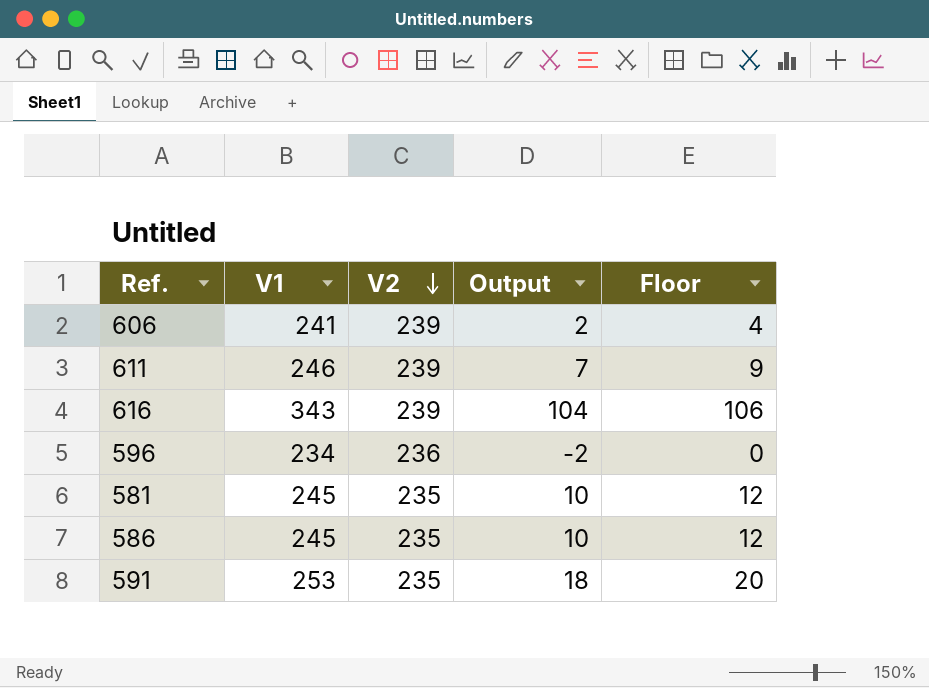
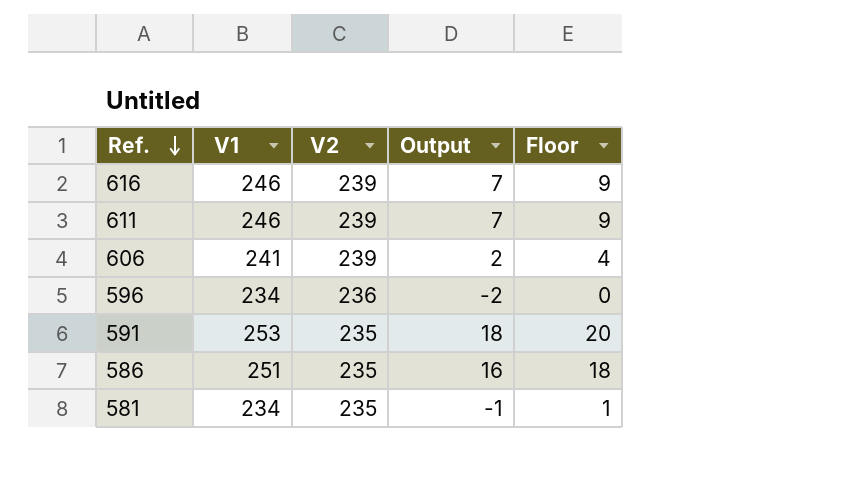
row order: V2 descending -> Ref. descending
616 | V1: 343 -> 246
616 | Output: 104 -> 7
616 | Floor: 106 -> 9
586 | V1: 245 -> 251
586 | Output: 10 -> 16
586 | Floor: 12 -> 18
581 | V1: 245 -> 234
581 | Output: 10 -> -1
581 | Floor: 12 -> 1

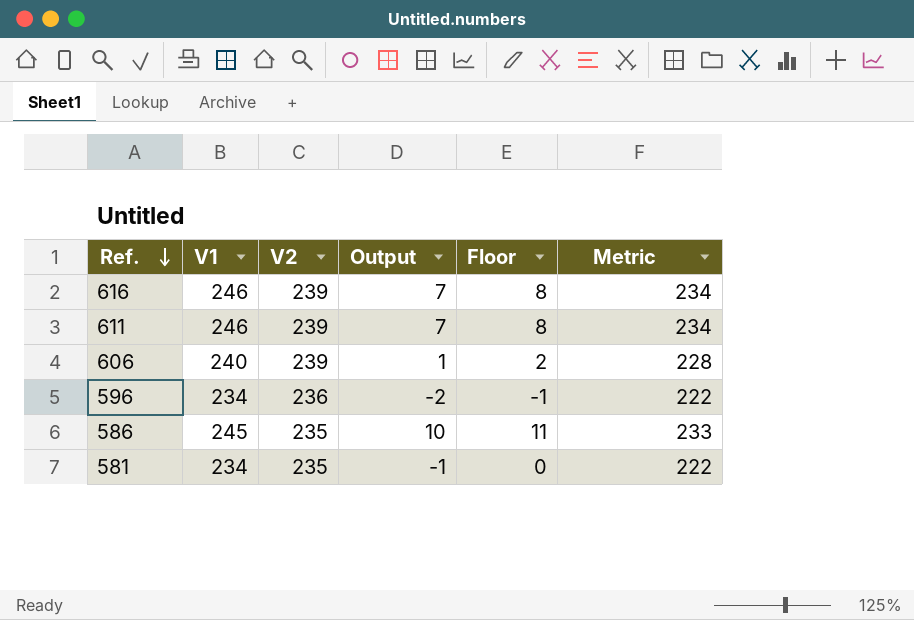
column Floor | formula: [Output] + 2 -> [Output] + 1
column Metric | formula: none -> [V1] * 0.95
row 591: 253 | 235 | 18 | 20 -> none
606 | V1: 241 -> 240
606 | Output: 2 -> 1
586 | V1: 251 -> 245
586 | Output: 16 -> 10

